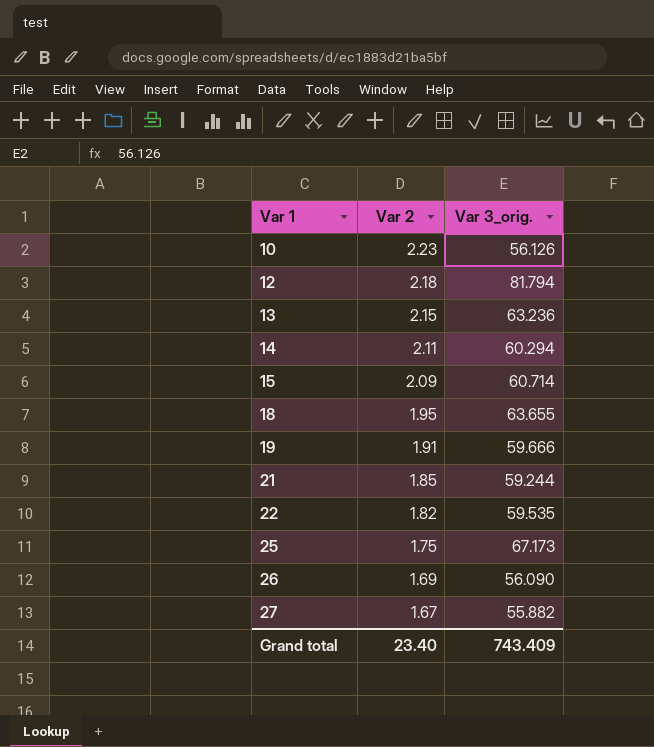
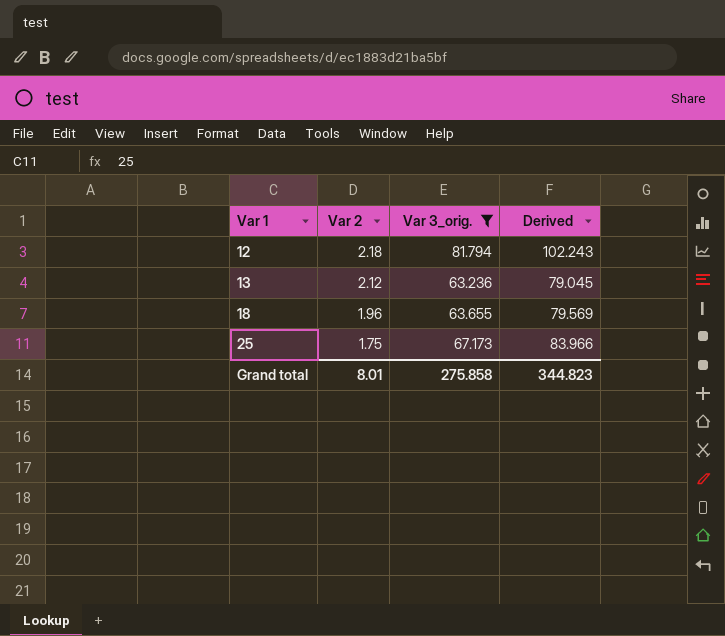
filter: none -> Var 3_orig. >= 63.236
column Derived | formula: none -> [Var 3_orig.] * 1.25
13 | Var 2: 2.15 -> 2.12
18 | Var 2: 1.95 -> 1.96
Grand total | Var 2: 23.40 -> 8.01
Grand total | Var 3_orig.: 743.409 -> 275.858

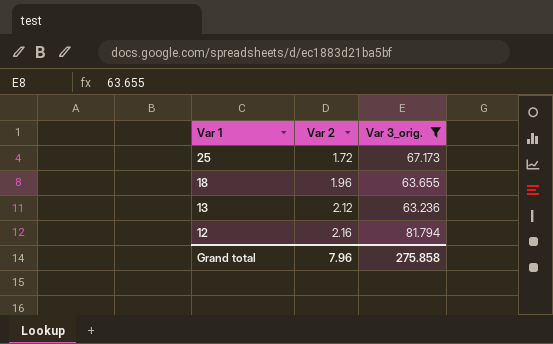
row order: Var 1 ascending -> Var 1 descending
column Derived | formula: [Var 3_orig.] * 1.25 -> none
25 | Var 2: 1.75 -> 1.72
12 | Var 2: 2.18 -> 2.16
Grand total | Var 2: 8.01 -> 7.96

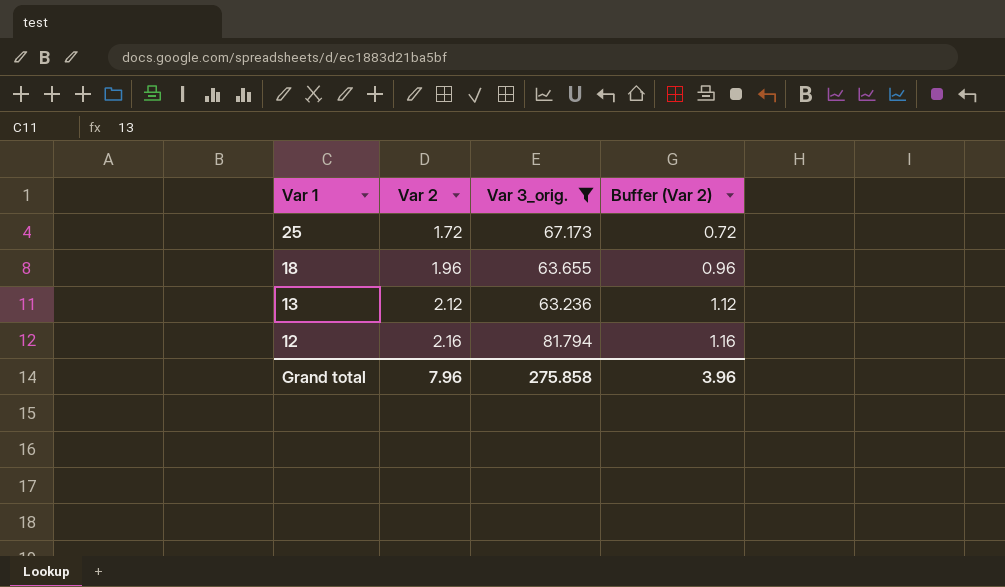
column Buffer (Var 2) | formula: none -> [Var 2] - 1

